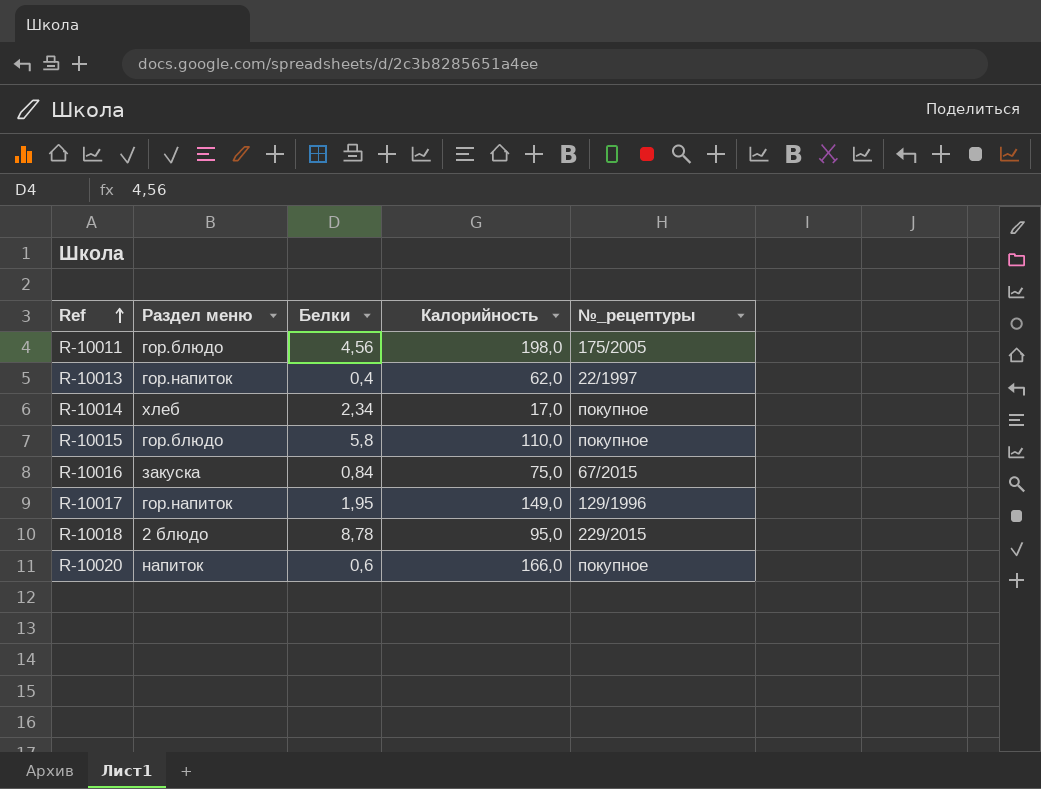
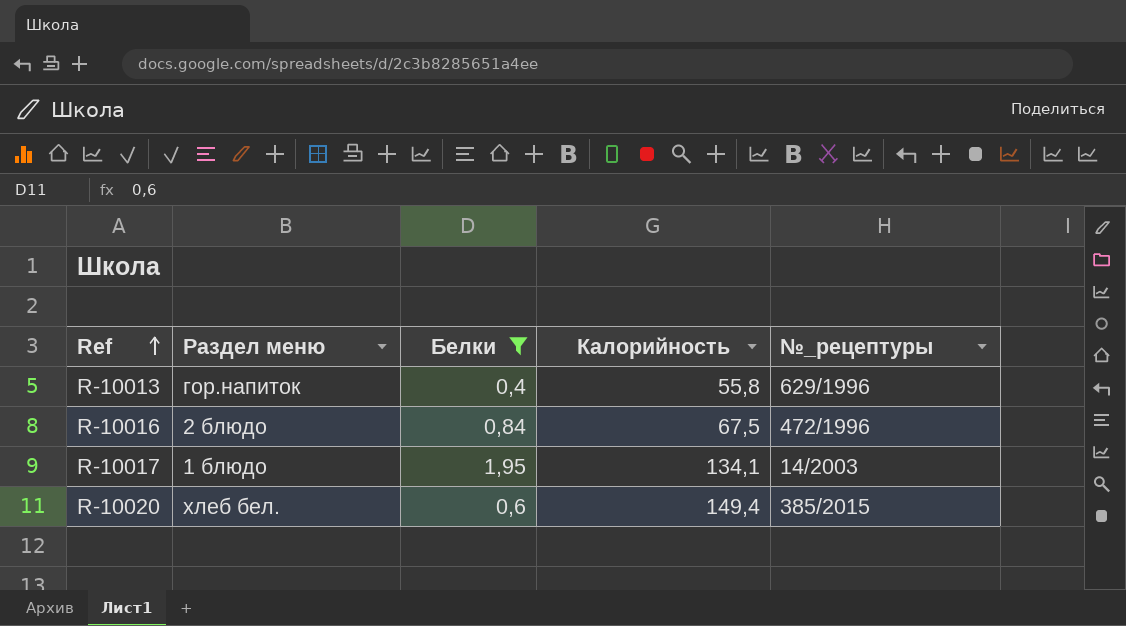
filter: none -> Белки <= 1,95
R-10013 | Калорийность: 62,0 -> 55,8
R-10013 | №_рецептуры: 22/1997 -> 629/1996
R-10016 | Раздел меню: закуска -> 2 блюдо
R-10016 | Калорийность: 75,0 -> 67,5
R-10016 | №_рецептуры: 67/2015 -> 472/1996
R-10017 | Раздел меню: гор.напиток -> 1 блюдо
R-10017 | Калорийность: 149,0 -> 134,1
R-10017 | №_рецептуры: 129/1996 -> 14/2003
R-10020 | Раздел меню: напиток -> хлеб бел.
R-10020 | Калорийность: 166,0 -> 149,4
R-10020 | №_рецептуры: покупное -> 385/2015

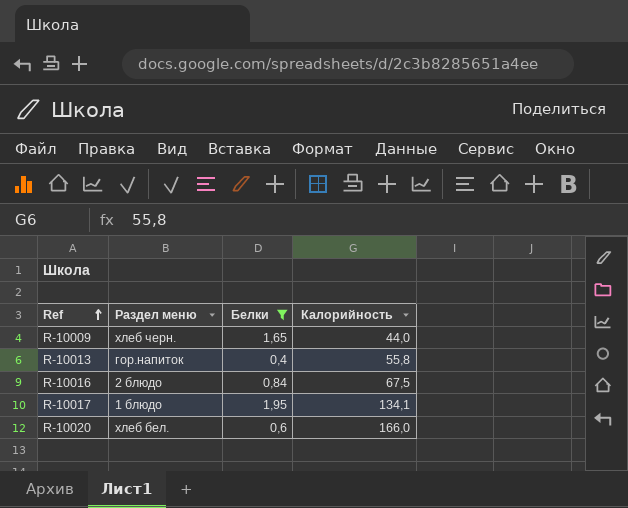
column №_рецептуры | position: 5 -> none
row R-10009: none -> хлеб черн. | 1,65 | 44,0
R-10020 | Калорийность: 149,4 -> 166,0

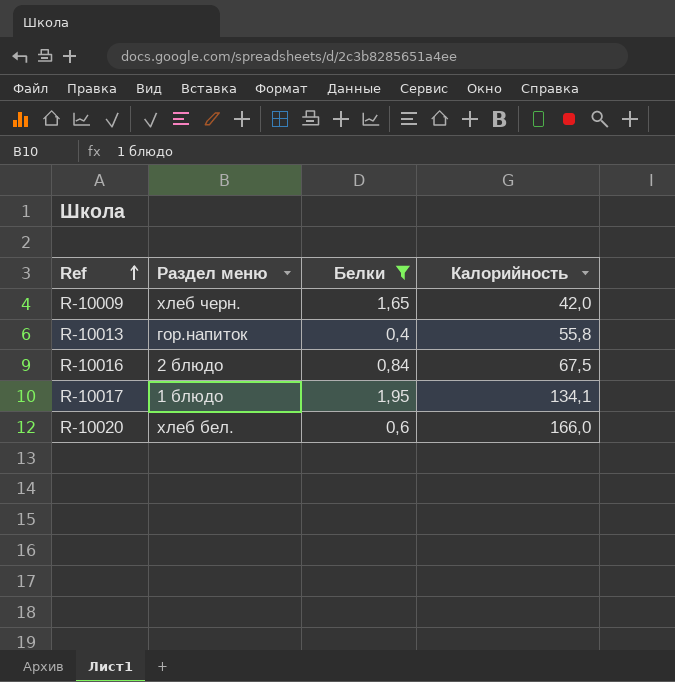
R-10009 | Калорийность: 44,0 -> 42,0

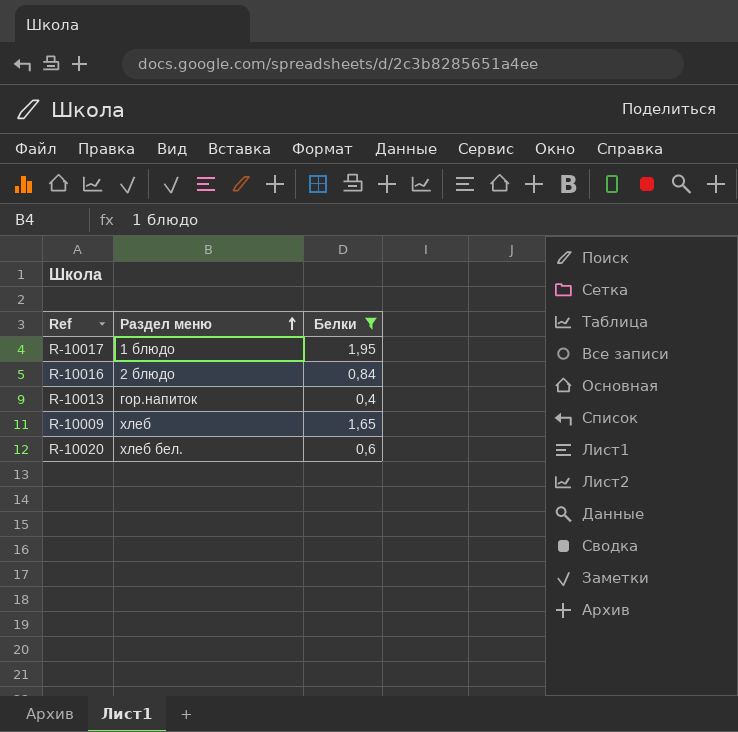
row order: Ref ascending -> Раздел меню ascending
column Калорийность | position: 4 -> none
R-10009 | Раздел меню: хлеб черн. -> хлеб

